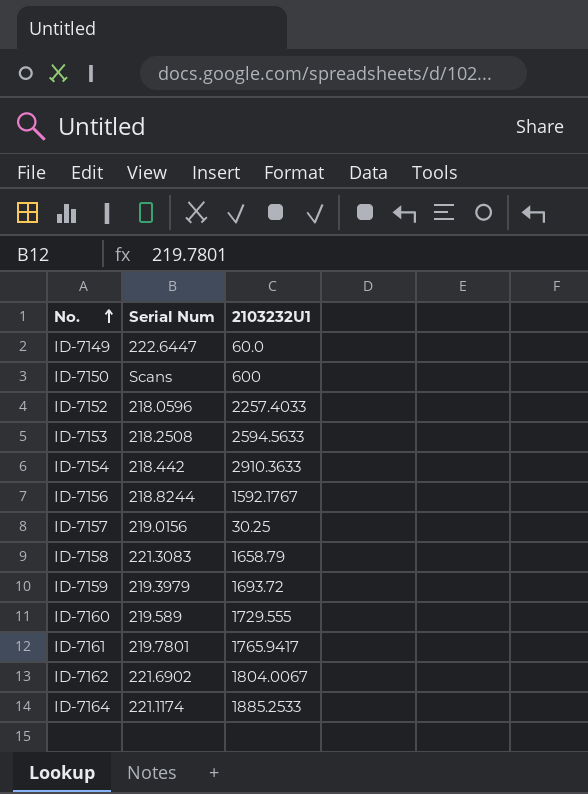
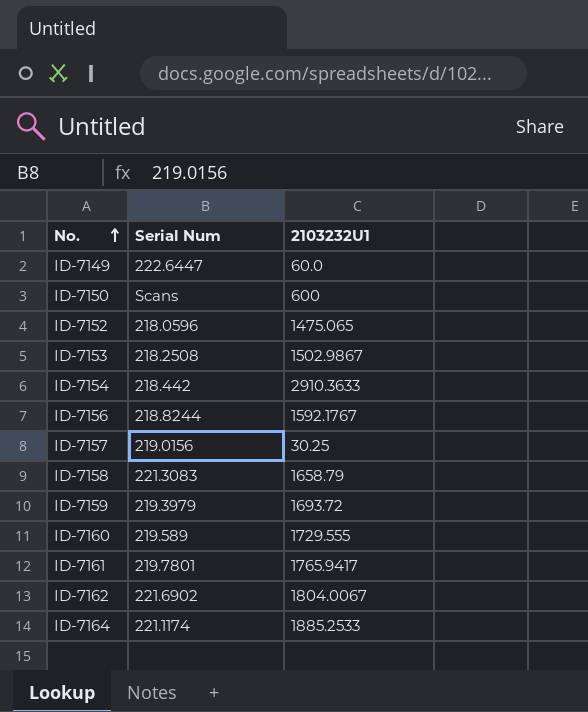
ID-7152 | 2103232U1: 2257.4033 -> 1475.065
ID-7153 | 2103232U1: 2594.5633 -> 1502.9867

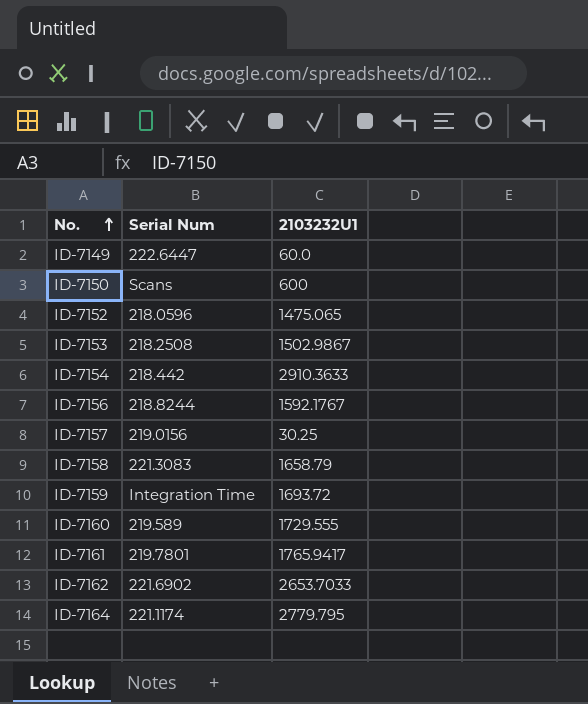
ID-7159 | Serial Num: 219.3979 -> Integration Time
ID-7162 | 2103232U1: 1804.0067 -> 2653.7033
ID-7164 | 2103232U1: 1885.2533 -> 2779.795

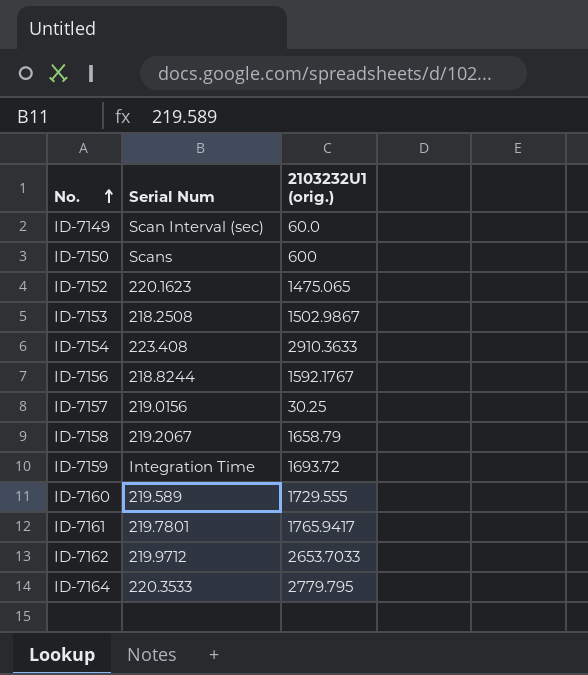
column name: 2103232U1 -> 2103232U1 (orig.)
ID-7149 | Serial Num: 222.6447 -> Scan Interval (sec)
ID-7152 | Serial Num: 218.0596 -> 220.1623
ID-7154 | Serial Num: 218.442 -> 223.408
ID-7158 | Serial Num: 221.3083 -> 219.2067
ID-7162 | Serial Num: 221.6902 -> 219.9712
ID-7164 | Serial Num: 221.1174 -> 220.3533

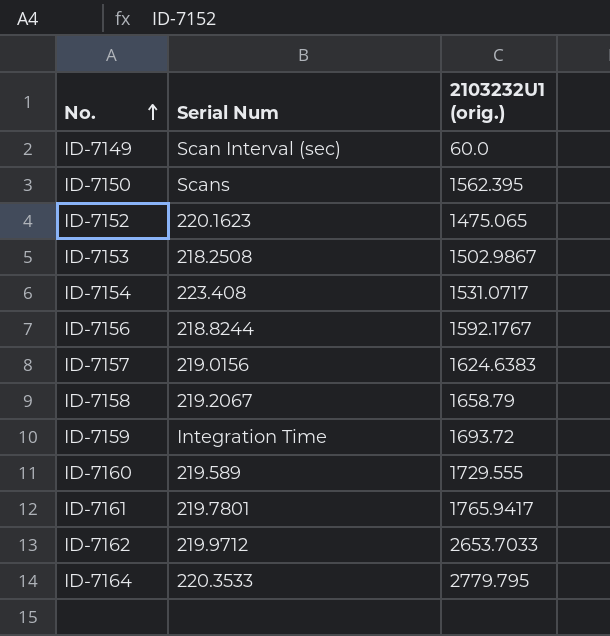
ID-7150 | 2103232U1 (orig.): 600 -> 1562.395
ID-7154 | 2103232U1 (orig.): 2910.3633 -> 1531.0717
ID-7157 | 2103232U1 (orig.): 30.25 -> 1624.6383

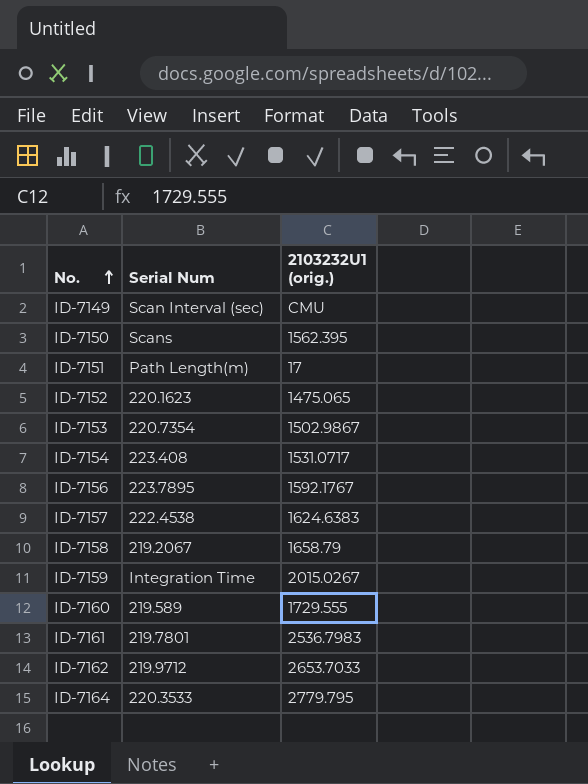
ID-7149 | 2103232U1 (orig.): 60.0 -> CMU
row ID-7151: none -> Path Length(m) | 17
ID-7153 | Serial Num: 218.2508 -> 220.7354
ID-7156 | Serial Num: 218.8244 -> 223.7895
ID-7157 | Serial Num: 219.0156 -> 222.4538
ID-7159 | 2103232U1 (orig.): 1693.72 -> 2015.0267
ID-7161 | 2103232U1 (orig.): 1765.9417 -> 2536.7983

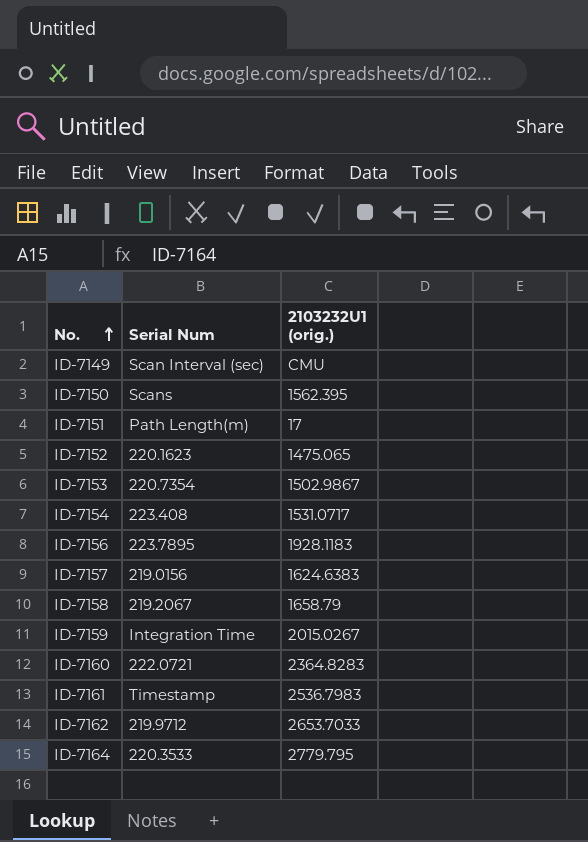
ID-7156 | 2103232U1 (orig.): 1592.1767 -> 1928.1183
ID-7157 | Serial Num: 222.4538 -> 219.0156
ID-7160 | Serial Num: 219.589 -> 222.0721
ID-7160 | 2103232U1 (orig.): 1729.555 -> 2364.8283
ID-7161 | Serial Num: 219.7801 -> Timestamp

